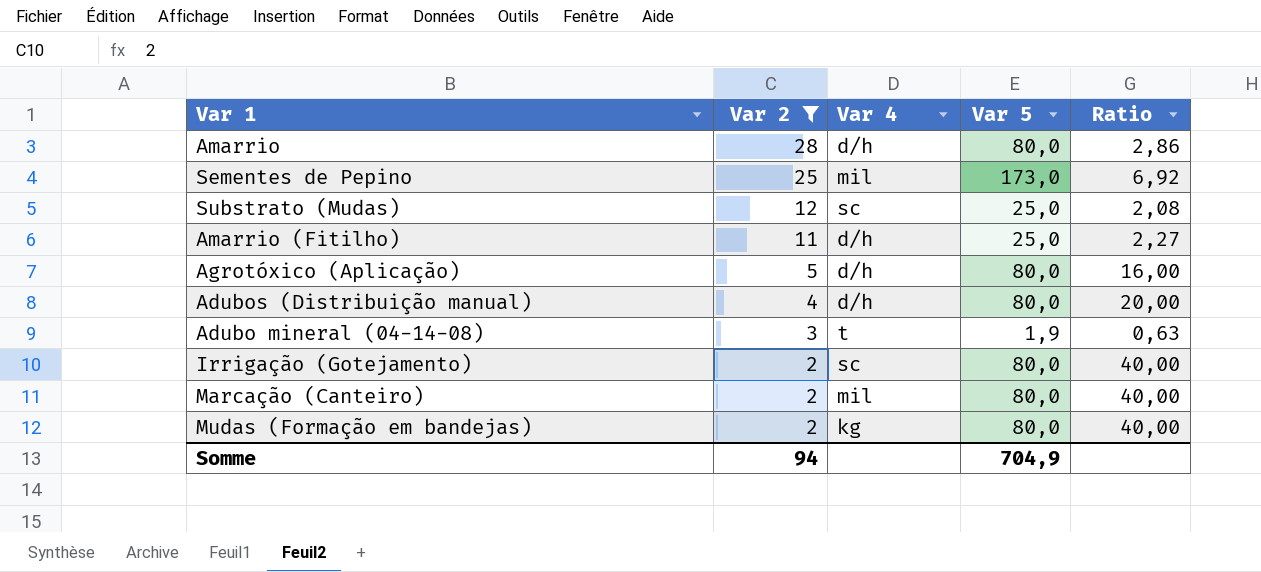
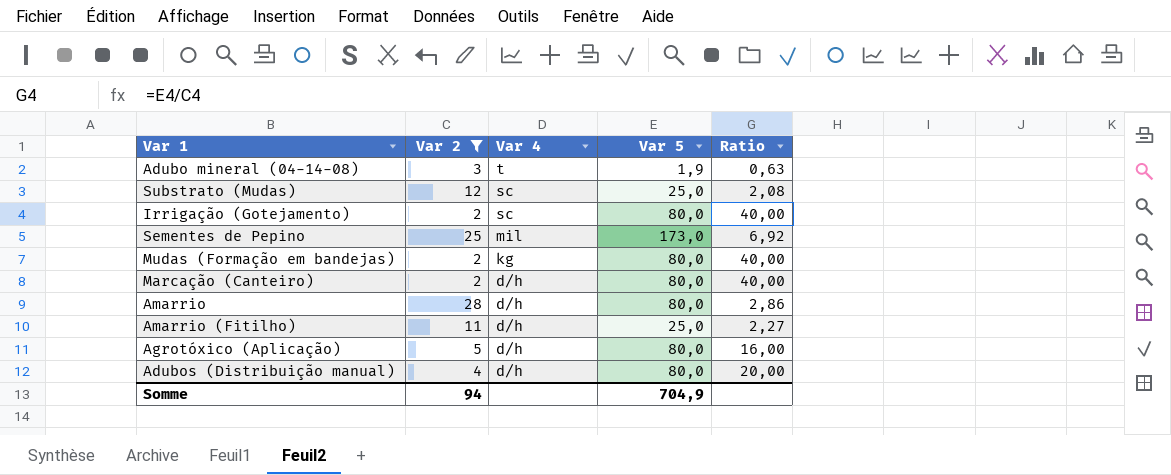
row order: Var 2 descending -> Var 4 descending
Marcação (Canteiro) | Var 4: mil -> d/h

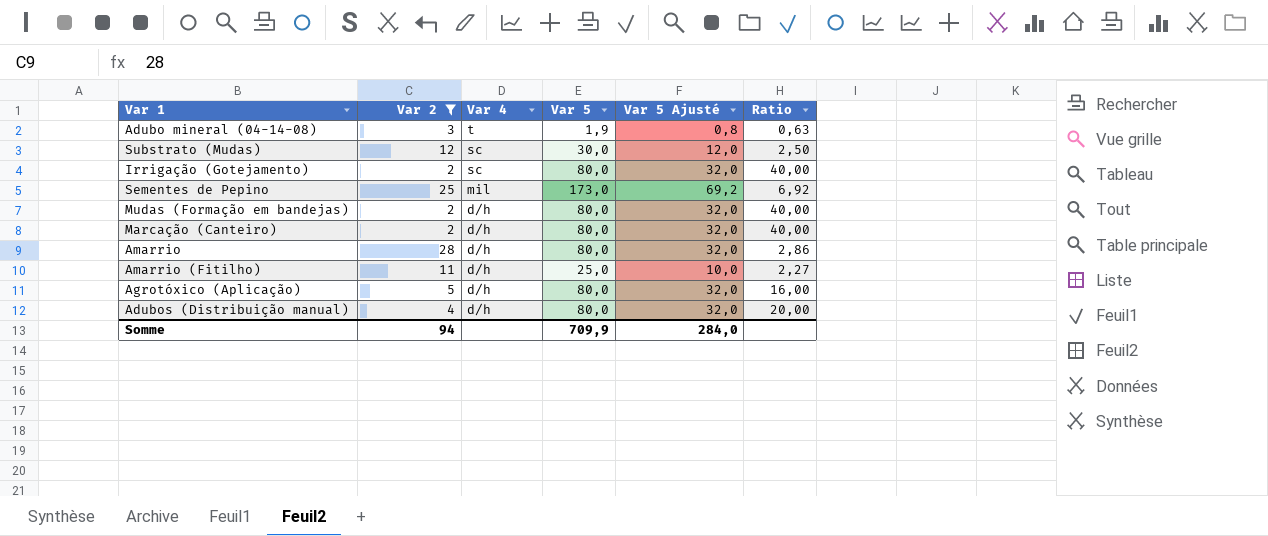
column Var 5 Ajusté | formula: none -> [Var 5] * 0,4
Substrato (Mudas) | Var 5: 25,0 -> 30,0
Substrato (Mudas) | Ratio: 2,08 -> 2,50
Mudas (Formação em bandejas) | Var 4: kg -> d/h
Somme | Var 5: 704,9 -> 709,9

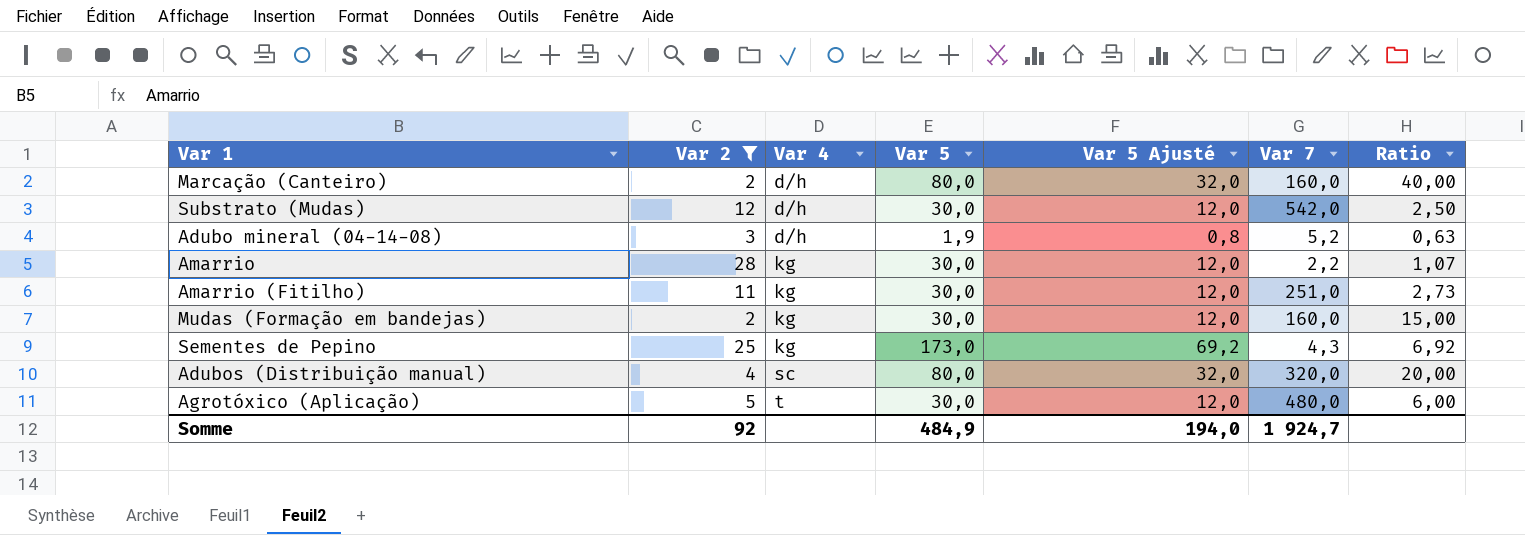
row order: Var 4 descending -> Var 4 ascending
column Var 7 | position: none -> 6
row Irrigação (Gotejamento): 2 | sc | 80,0 | 32,0 | 40,00 -> none
Substrato (Mudas) | Var 4: sc -> d/h
Adubo mineral (04-14-08) | Var 4: t -> d/h
Amarrio | Var 4: d/h -> kg
Amarrio | Var 5: 80,0 -> 30,0
Amarrio | Var 5 Ajusté: 32,0 -> 12,0
Amarrio | Ratio: 2,86 -> 1,07
Amarrio (Fitilho) | Var 4: d/h -> kg
Amarrio (Fitilho) | Var 5: 25,0 -> 30,0
Amarrio (Fitilho) | Var 5 Ajusté: 10,0 -> 12,0
Amarrio (Fitilho) | Ratio: 2,27 -> 2,73
Mudas (Formação em bandejas) | Var 4: d/h -> kg
Mudas (Formação em bandejas) | Var 5: 80,0 -> 30,0
Mudas (Formação em bandejas) | Var 5 Ajusté: 32,0 -> 12,0
Mudas (Formação em bandejas) | Ratio: 40,00 -> 15,00
Sementes de Pepino | Var 4: mil -> kg
Adubos (Distribuição manual) | Var 4: d/h -> sc
Agrotóxico (Aplicação) | Var 4: d/h -> t
Agrotóxico (Aplicação) | Var 5: 80,0 -> 30,0
Agrotóxico (Aplicação) | Var 5 Ajusté: 32,0 -> 12,0
Agrotóxico (Aplicação) | Ratio: 16,00 -> 6,00
Somme | Var 2: 94 -> 92
Somme | Var 5: 709,9 -> 484,9
Somme | Var 5 Ajusté: 284,0 -> 194,0

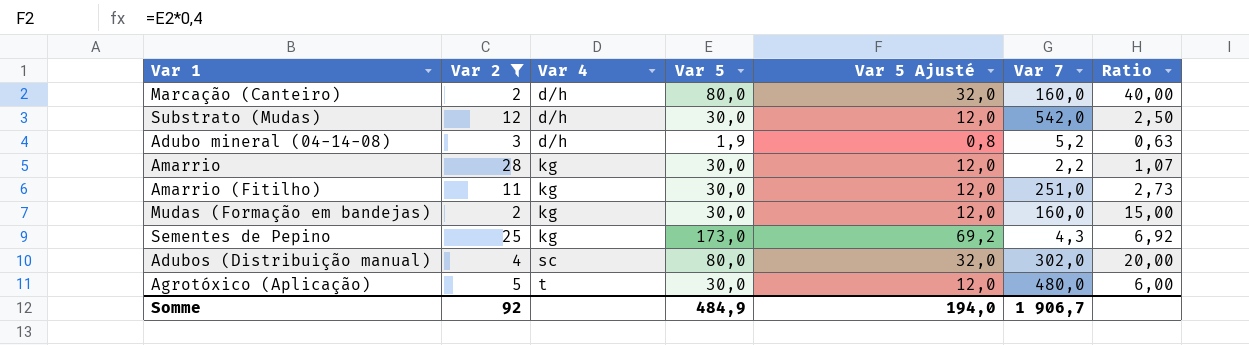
Adubos (Distribuição manual) | Var 7: 320,0 -> 302,0
Somme | Var 7: 1 924,7 -> 1 906,7

